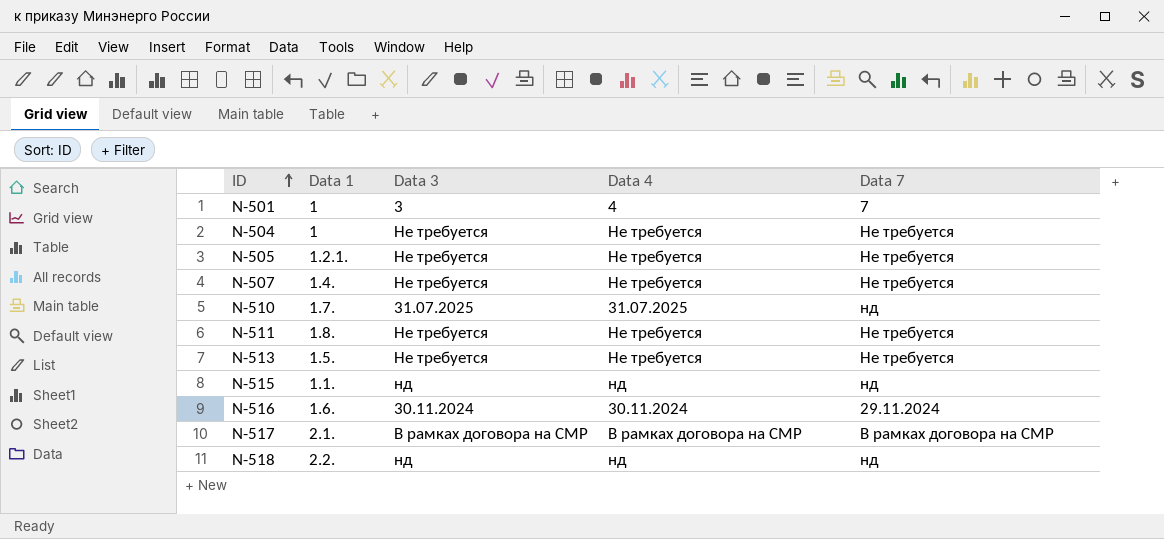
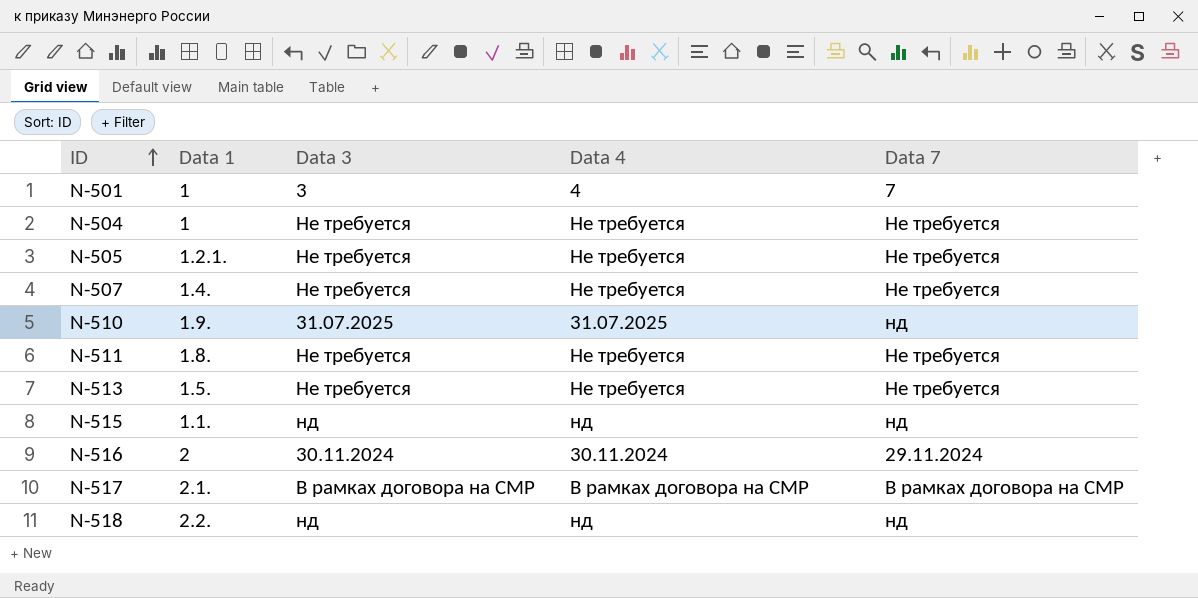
N-510 | Data 1: 1.7. -> 1.9.
N-516 | Data 1: 1.6. -> 2

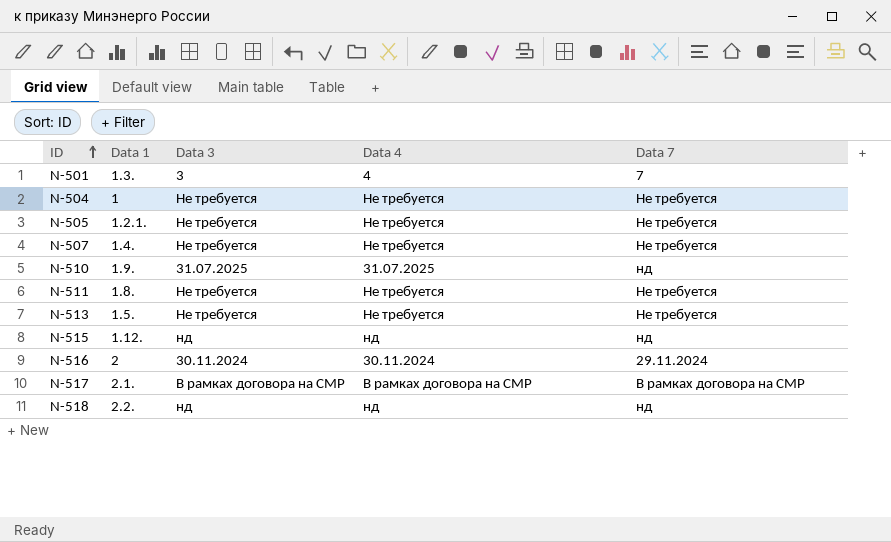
N-501 | Data 1: 1 -> 1.3.
N-515 | Data 1: 1.1. -> 1.12.

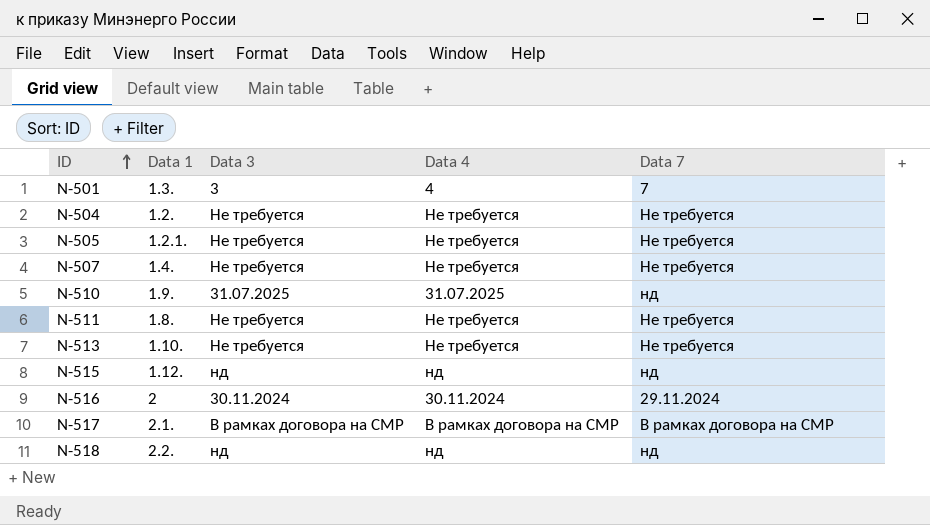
N-504 | Data 1: 1 -> 1.2.
N-513 | Data 1: 1.5. -> 1.10.

